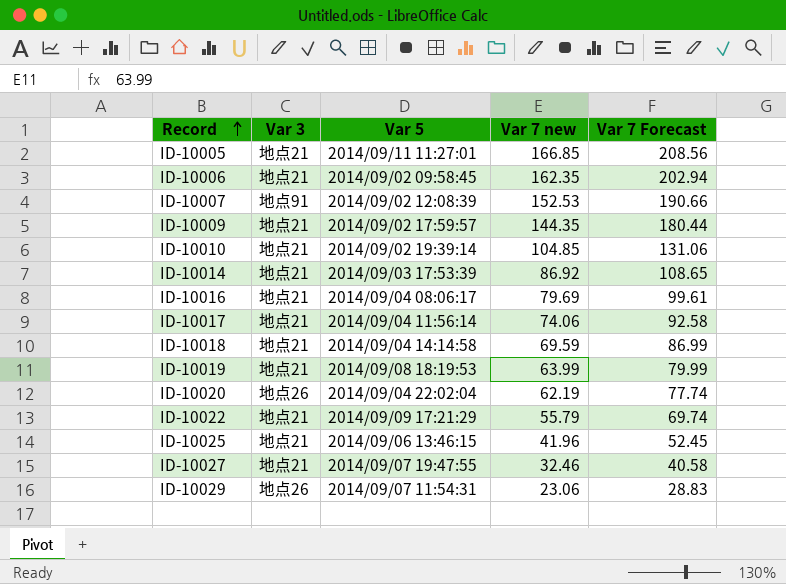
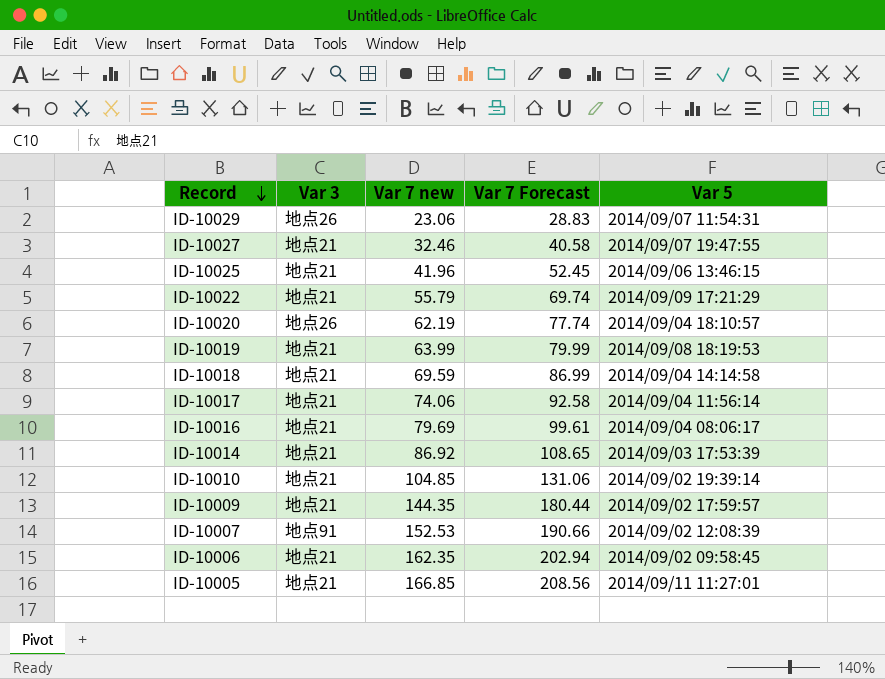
row order: Record ascending -> Record descending
column Var 5 | position: 3 -> 5
ID-10020 | Var 5: 2014/09/04 22:02:04 -> 2014/09/04 18:10:57

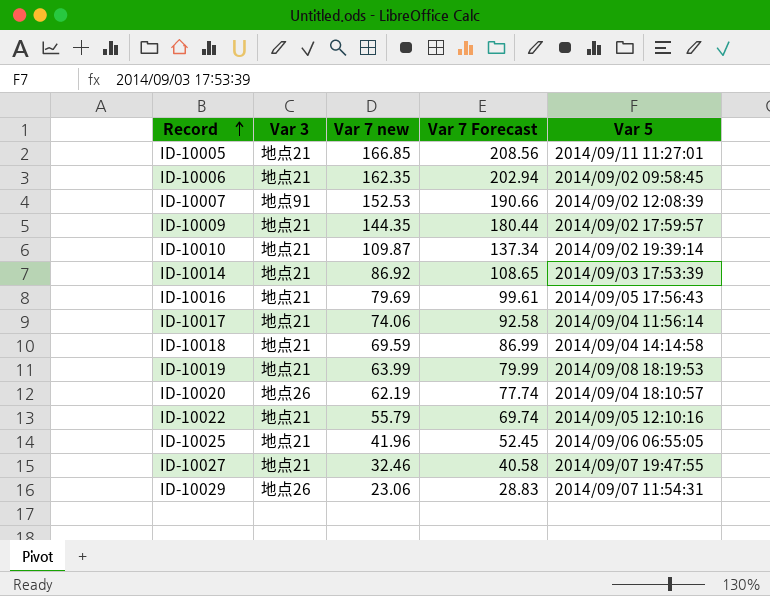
row order: Record descending -> Record ascending
ID-10010 | Var 7 new: 104.85 -> 109.87
ID-10010 | Var 7 Forecast: 131.06 -> 137.34
ID-10016 | Var 5: 2014/09/04 08:06:17 -> 2014/09/05 17:56:43
ID-10022 | Var 5: 2014/09/09 17:21:29 -> 2014/09/05 12:10:16
ID-10025 | Var 5: 2014/09/06 13:46:15 -> 2014/09/06 06:55:05

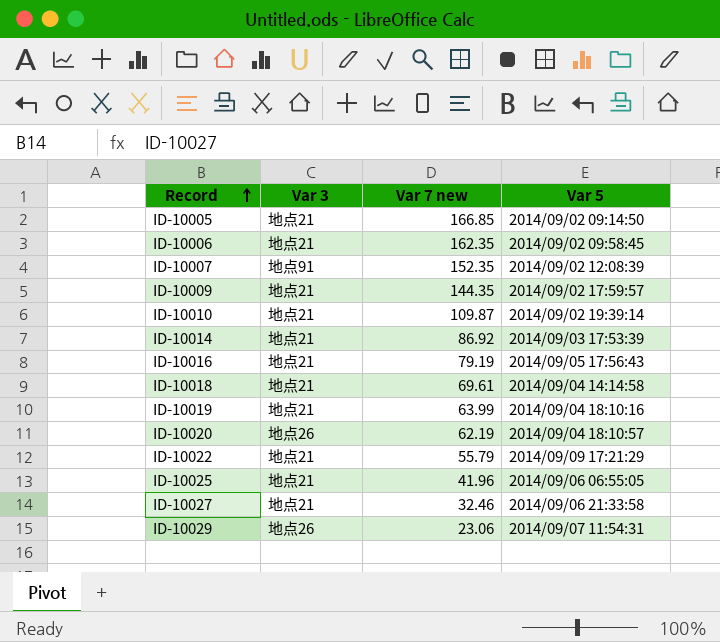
column Var 7 Forecast | formula: [Var 7 new] * 1.25 -> none
row ID-10017: 地点21 | 74.06 | 92.58 | 2014/09/04 11:56:14 -> none
ID-10005 | Var 5: 2014/09/11 11:27:01 -> 2014/09/02 09:14:50
ID-10007 | Var 7 new: 152.53 -> 152.35
ID-10016 | Var 7 new: 79.69 -> 79.19
ID-10018 | Var 7 new: 69.59 -> 69.61
ID-10019 | Var 5: 2014/09/08 18:19:53 -> 2014/09/04 18:10:16
ID-10022 | Var 5: 2014/09/05 12:10:16 -> 2014/09/09 17:21:29
ID-10027 | Var 5: 2014/09/07 19:47:55 -> 2014/09/06 21:33:58

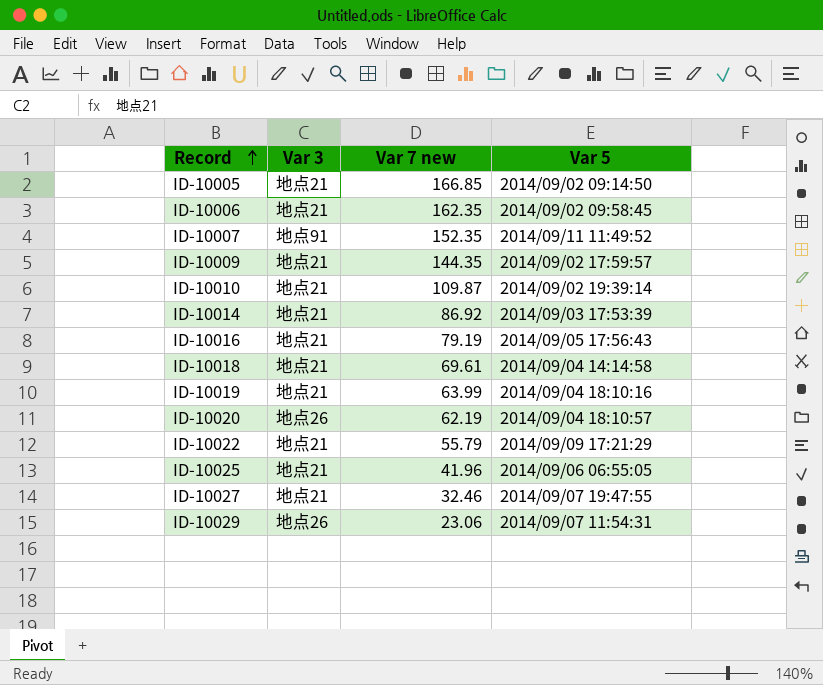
ID-10007 | Var 5: 2014/09/02 12:08:39 -> 2014/09/11 11:49:52
ID-10027 | Var 5: 2014/09/06 21:33:58 -> 2014/09/07 19:47:55

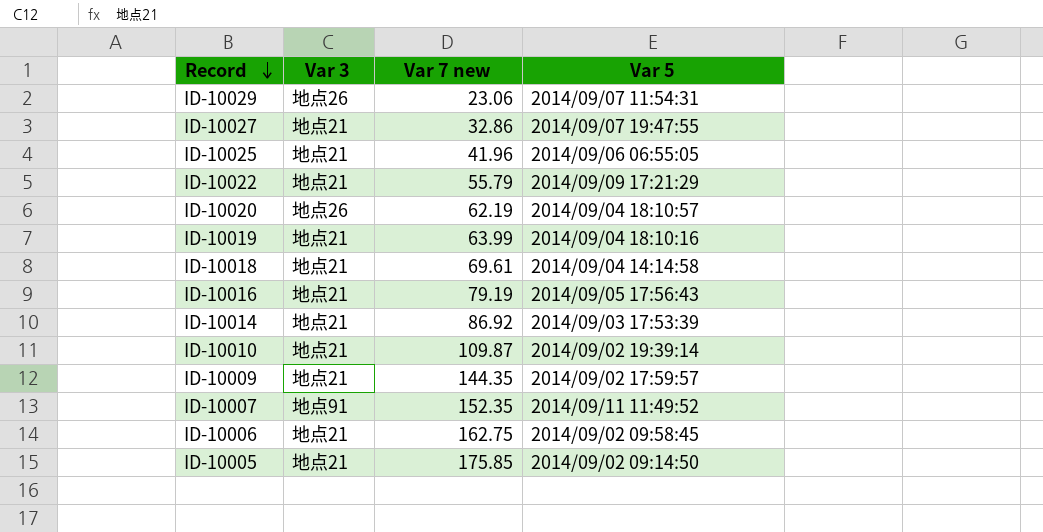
row order: Record ascending -> Record descending
ID-10027 | Var 7 new: 32.46 -> 32.86
ID-10006 | Var 7 new: 162.35 -> 162.75
ID-10005 | Var 7 new: 166.85 -> 175.85

